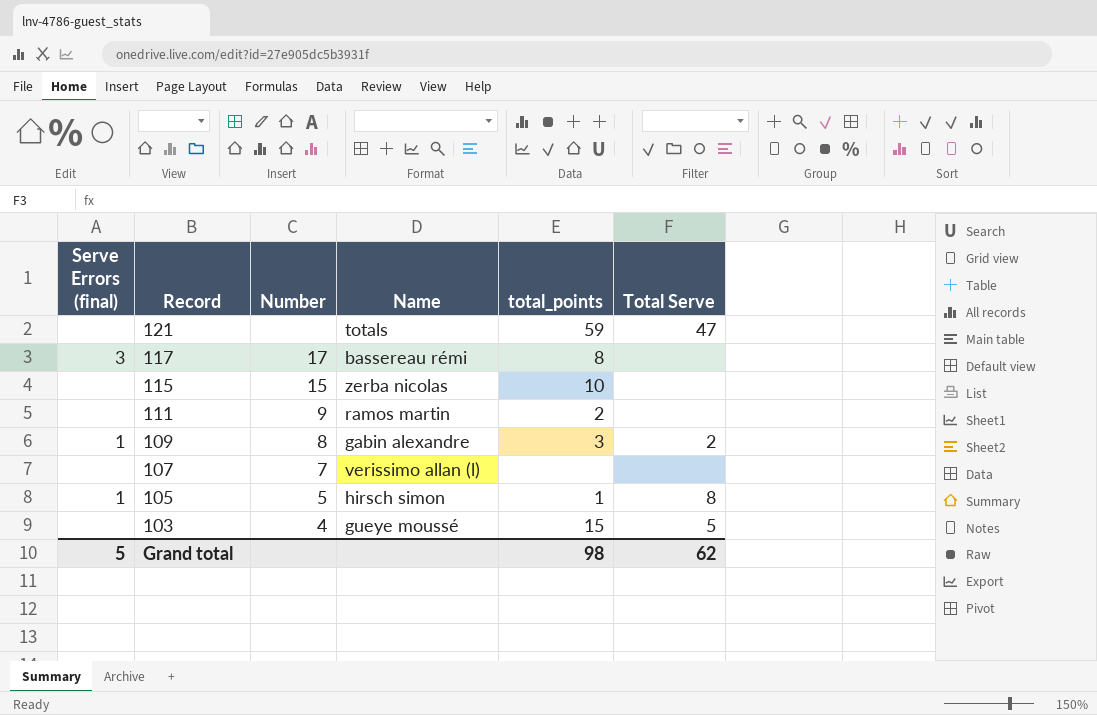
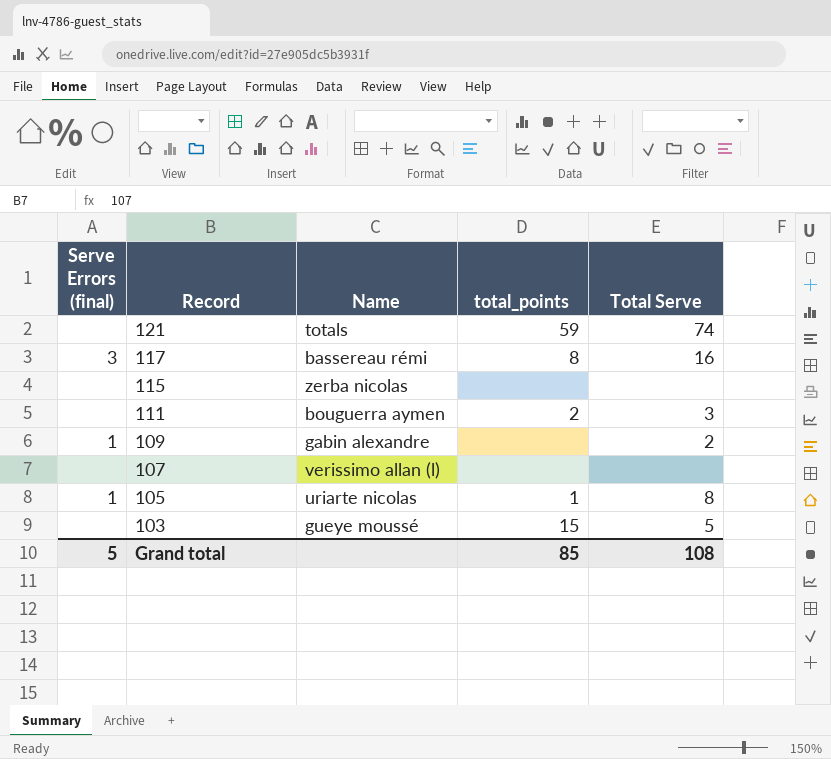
column Number | position: 3 -> none
121 | Total Serve: 47 -> 74
117 | Total Serve: none -> 16
115 | total_points: 10 -> none
111 | Name: ramos martin -> bouguerra aymen
111 | Total Serve: none -> 3
109 | total_points: 3 -> none
105 | Name: hirsch simon -> uriarte nicolas
Grand total | total_points: 98 -> 85
Grand total | Total Serve: 62 -> 108

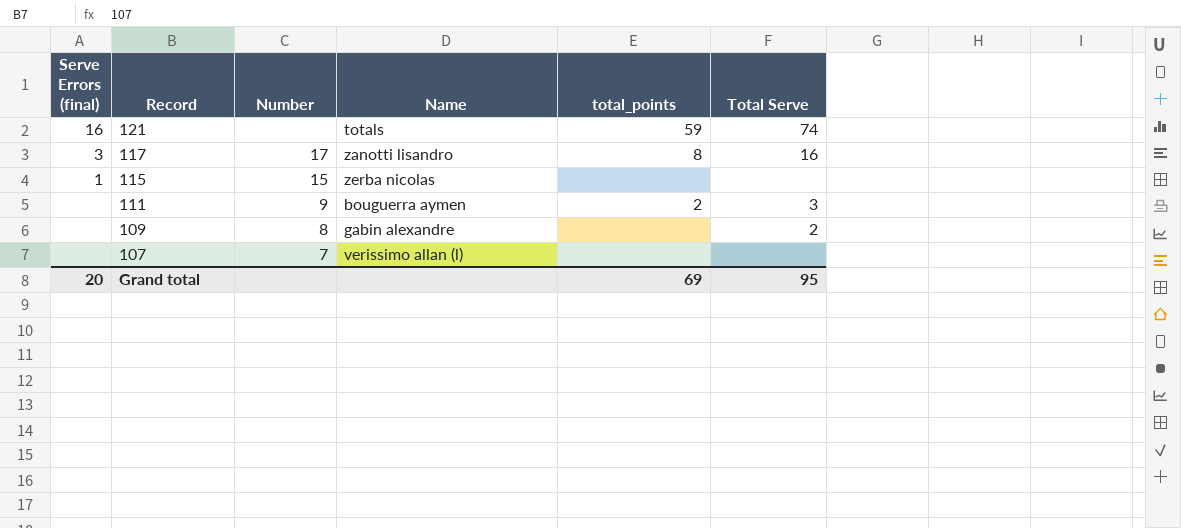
column Number | position: none -> 3
row 105: 1 | uriarte nicolas | 1 | 8 -> none
row 103: none | gueye moussé | 15 | 5 -> none
121 | Serve Errors (final): none -> 16
117 | Name: bassereau rémi -> zanotti lisandro
115 | Serve Errors (final): none -> 1
109 | Serve Errors (final): 1 -> none
Grand total | Serve Errors (final): 5 -> 20
Grand total | total_points: 85 -> 69
Grand total | Total Serve: 108 -> 95

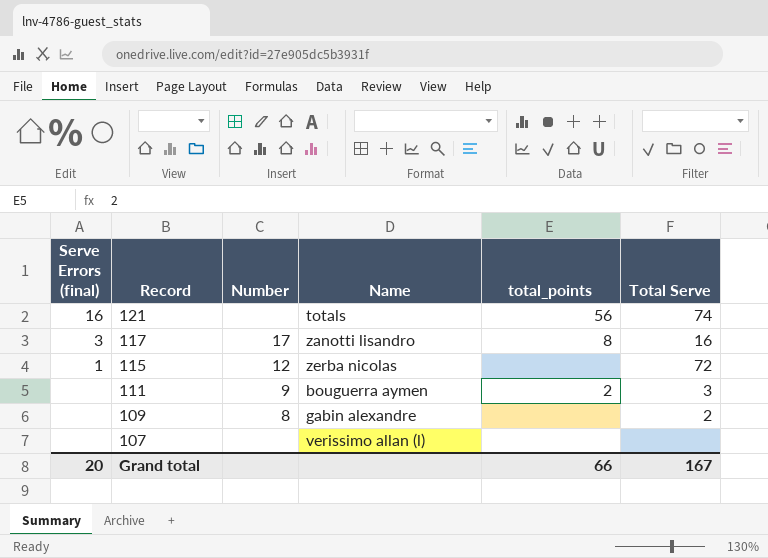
121 | total_points: 59 -> 56
115 | Number: 15 -> 12
115 | Total Serve: none -> 72
107 | Number: 7 -> none
Grand total | total_points: 69 -> 66
Grand total | Total Serve: 95 -> 167

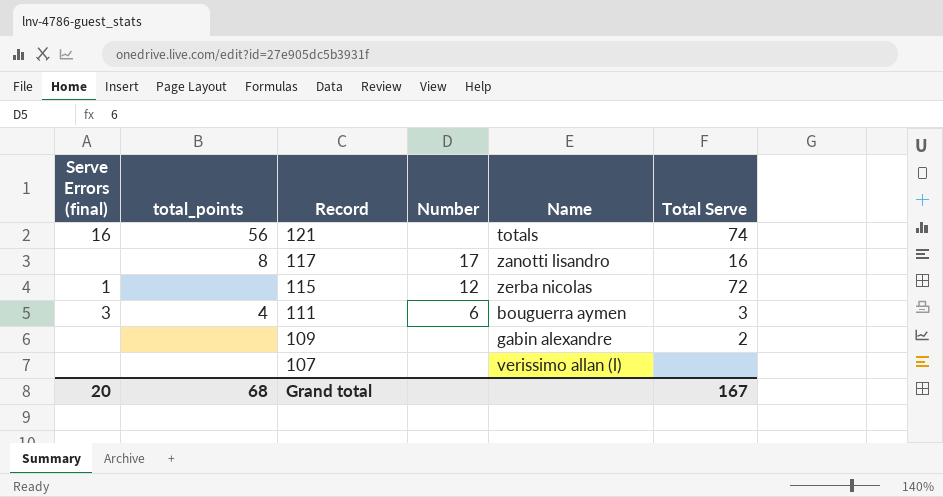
column total_points | position: 5 -> 2
117 | Serve Errors (final): 3 -> none
111 | Serve Errors (final): none -> 3
111 | total_points: 2 -> 4
111 | Number: 9 -> 6
109 | Number: 8 -> none
Grand total | total_points: 66 -> 68

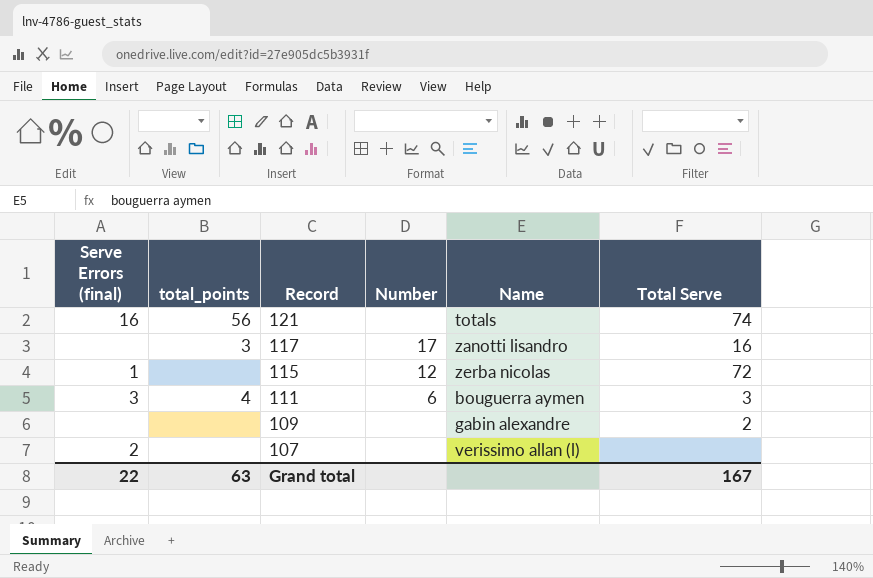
117 | total_points: 8 -> 3
107 | Serve Errors (final): none -> 2
Grand total | Serve Errors (final): 20 -> 22
Grand total | total_points: 68 -> 63

